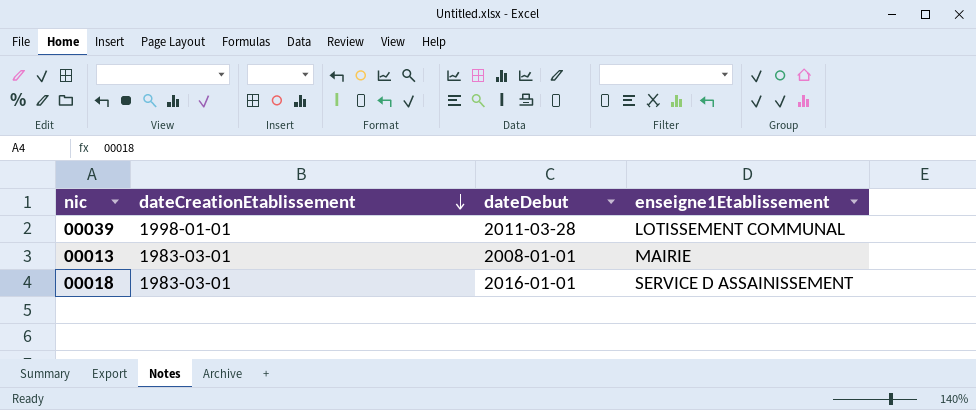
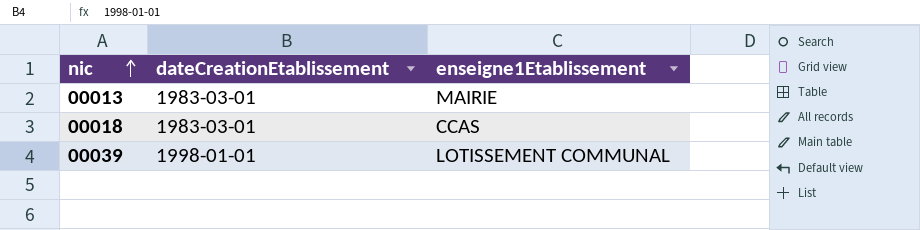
row order: dateCreationEtablissement descending -> nic ascending
column dateDebut | position: 3 -> none
00018 | enseigne1Etablissement: SERVICE D ASSAINISSEMENT -> CCAS

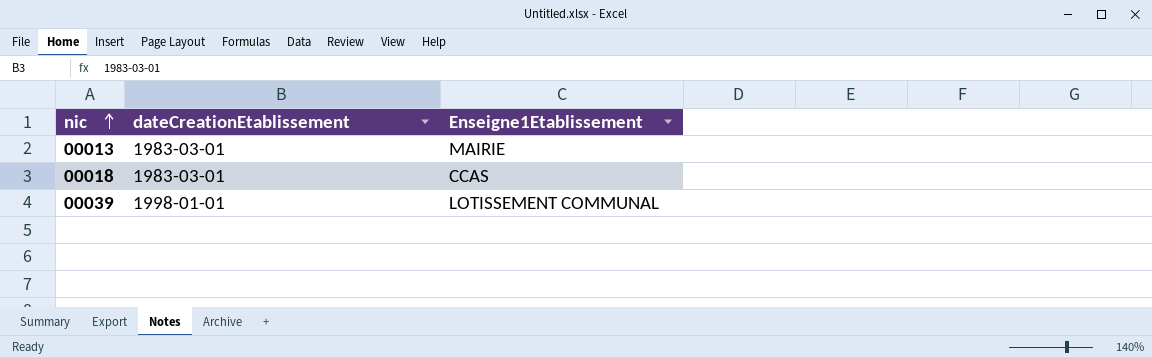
column name: enseigne1Etablissement -> Enseigne1Etablissement

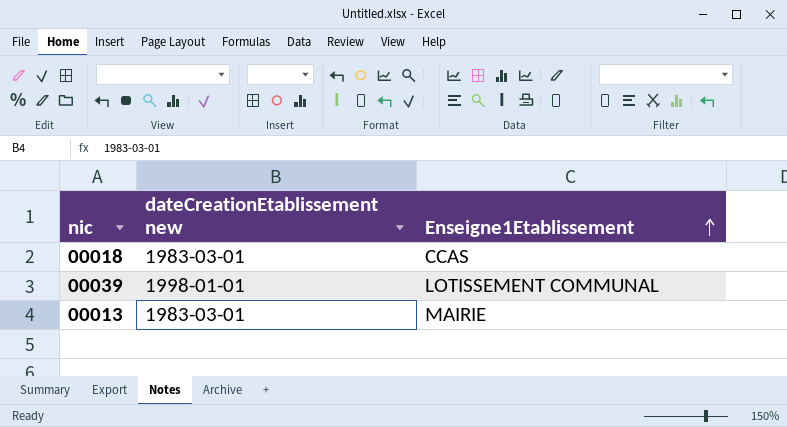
row order: nic ascending -> Enseigne1Etablissement ascending
column name: dateCreationEtablissement -> dateCreationEtablissement new

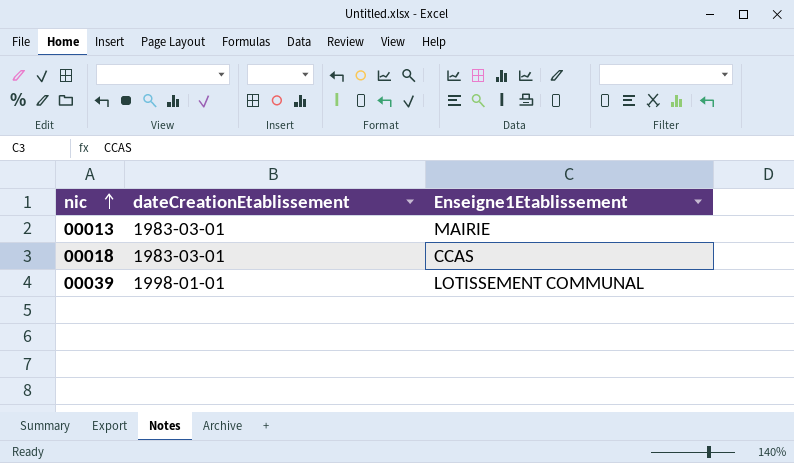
row order: Enseigne1Etablissement ascending -> nic ascending
column name: dateCreationEtablissement new -> dateCreationEtablissement

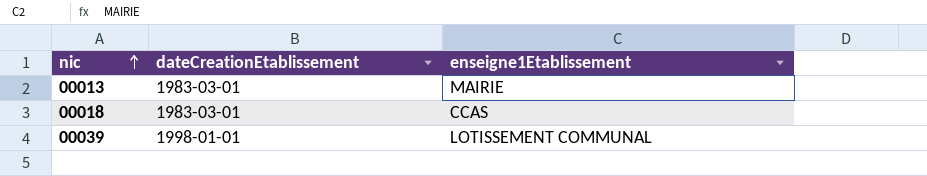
column name: Enseigne1Etablissement -> enseigne1Etablissement

